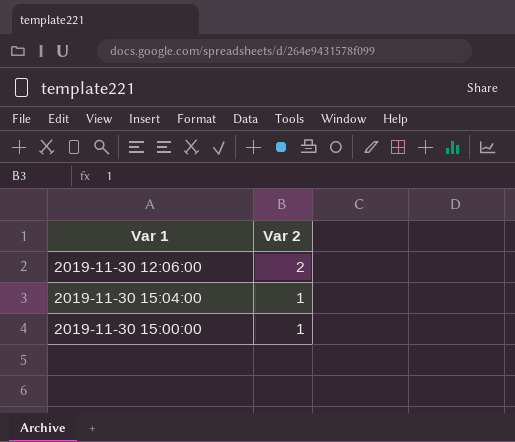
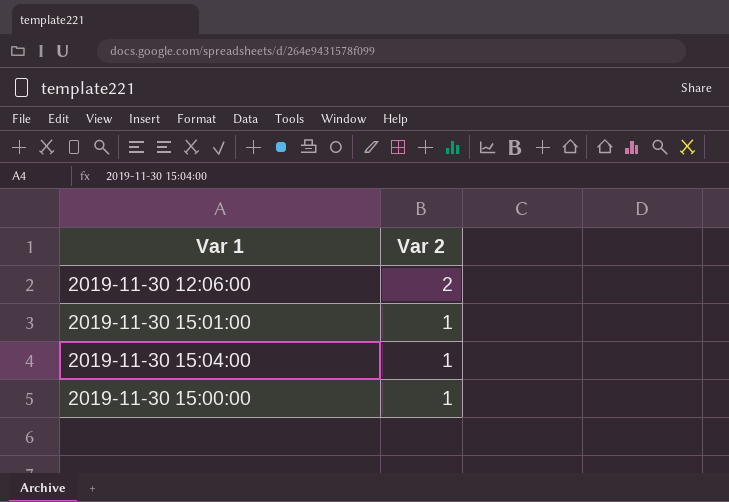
row 2019-11-30 15:01:00: none -> 1

